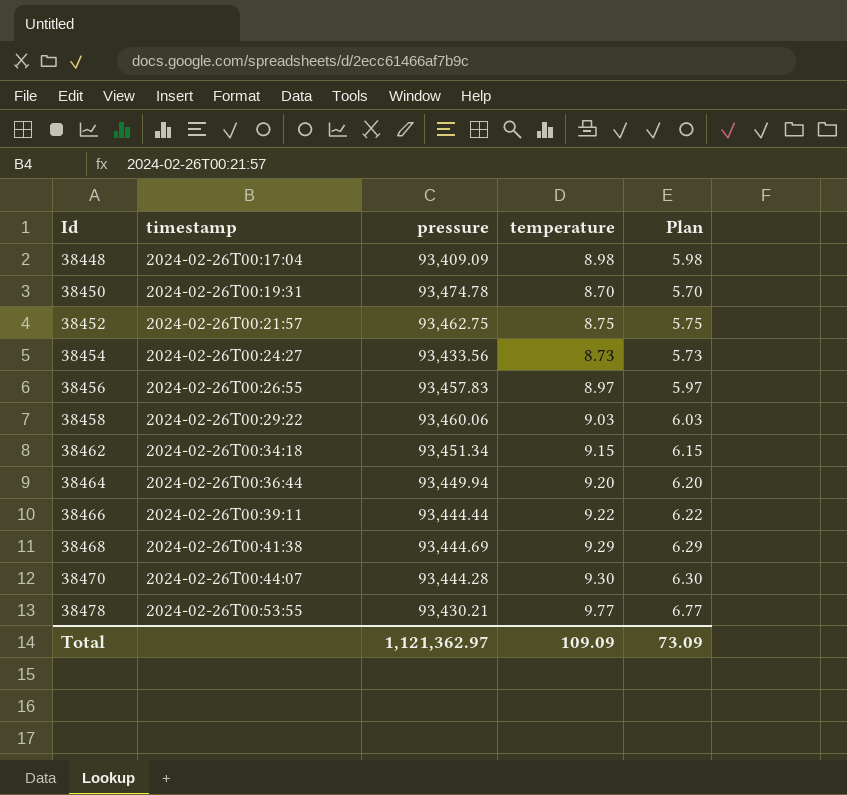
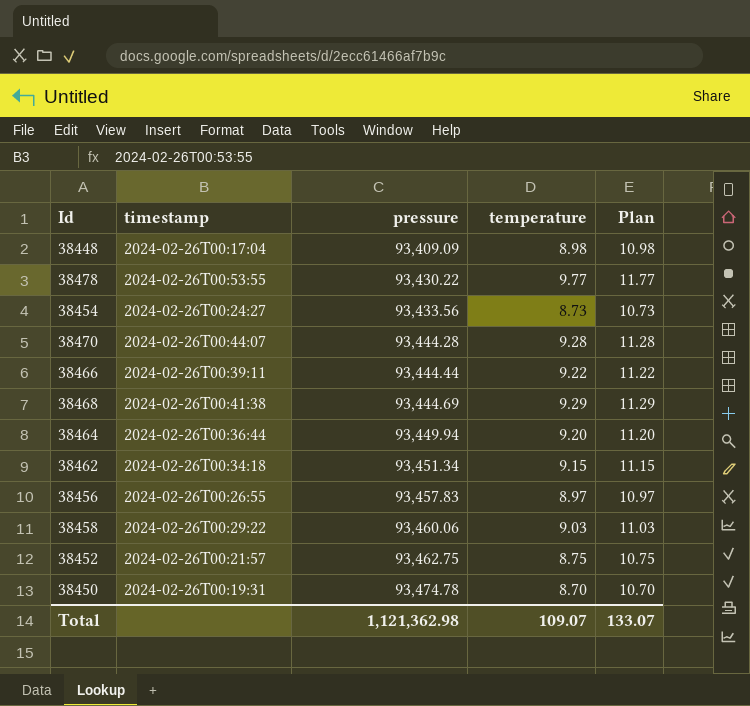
row order: Id ascending -> pressure ascending
column Plan | formula: [temperature] - 3 -> [temperature] + 2
38478 | pressure: 93,430.21 -> 93,430.22
38470 | temperature: 9.30 -> 9.28
Total | pressure: 1,121,362.97 -> 1,121,362.98
Total | temperature: 109.09 -> 109.07
Total | Plan: 73.09 -> 133.07

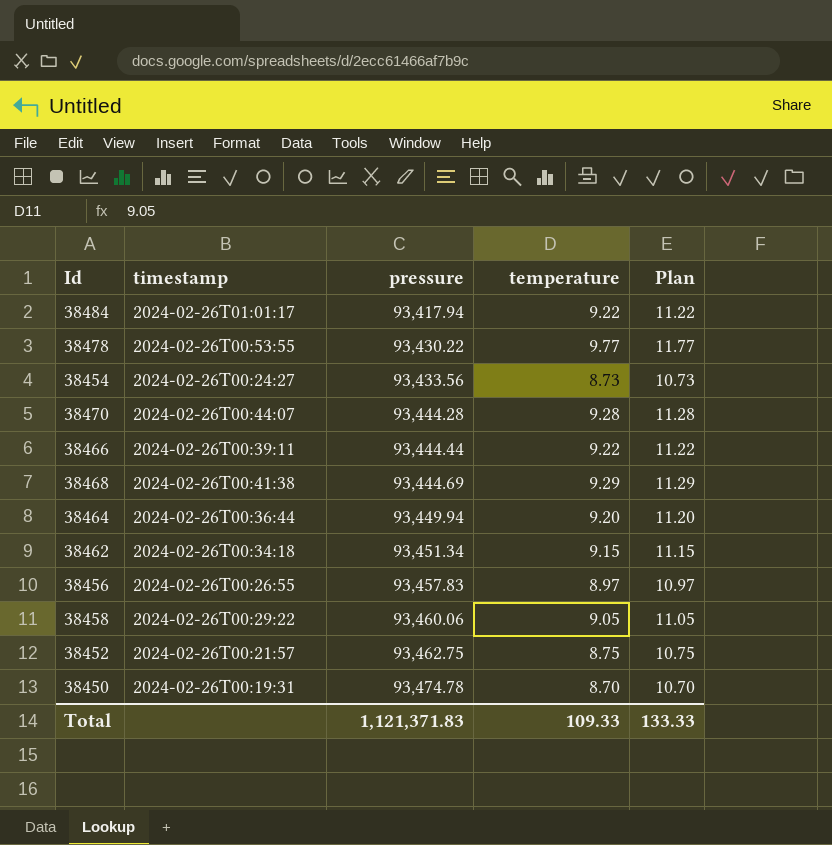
row 38448: 2024-02-26T00:17:04 | 93,409.09 | 8.98 | 10.98 -> none
row 38484: none -> 2024-02-26T01:01:17 | 93,417.94 | 9.22 | 11.22
38458 | temperature: 9.03 -> 9.05
38458 | Plan: 11.03 -> 11.05
Total | pressure: 1,121,362.98 -> 1,121,371.83
Total | temperature: 109.07 -> 109.33
Total | Plan: 133.07 -> 133.33

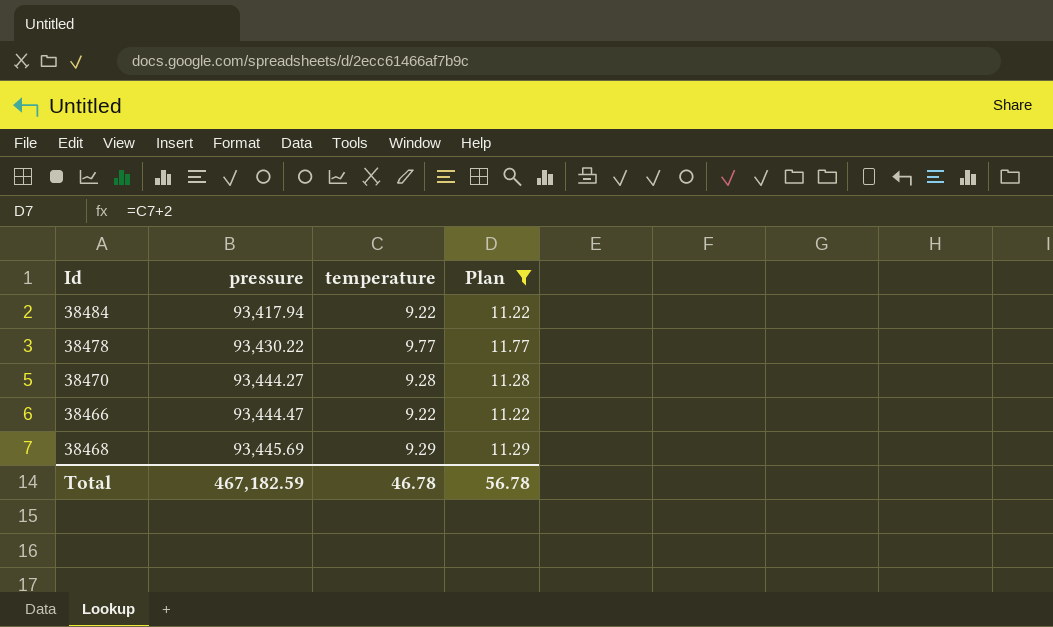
filter: none -> Plan >= 11.22
column timestamp | position: 2 -> none
38470 | pressure: 93,444.28 -> 93,444.27
38466 | pressure: 93,444.44 -> 93,444.47
38468 | pressure: 93,444.69 -> 93,445.69
Total | pressure: 1,121,371.83 -> 467,182.59
Total | temperature: 109.33 -> 46.78
Total | Plan: 133.33 -> 56.78

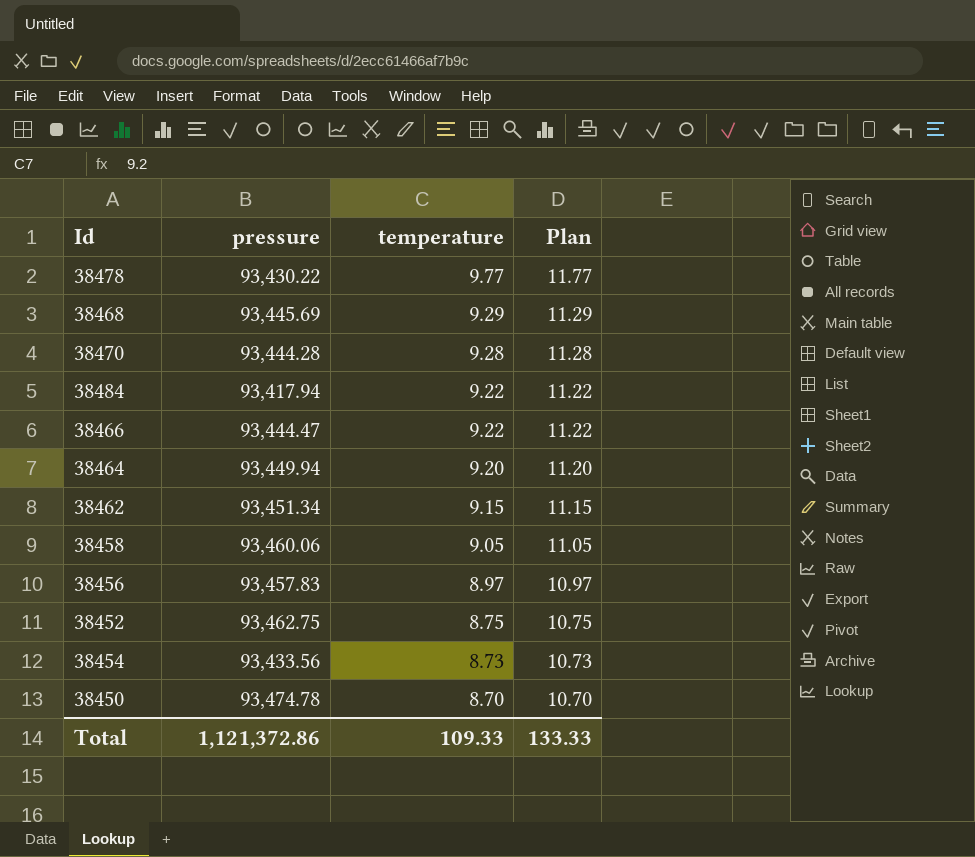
filter: Plan >= 11.22 -> none
row order: pressure ascending -> temperature descending
38470 | pressure: 93,444.27 -> 93,444.28
Total | pressure: 467,182.59 -> 1,121,372.86
Total | temperature: 46.78 -> 109.33
Total | Plan: 56.78 -> 133.33

